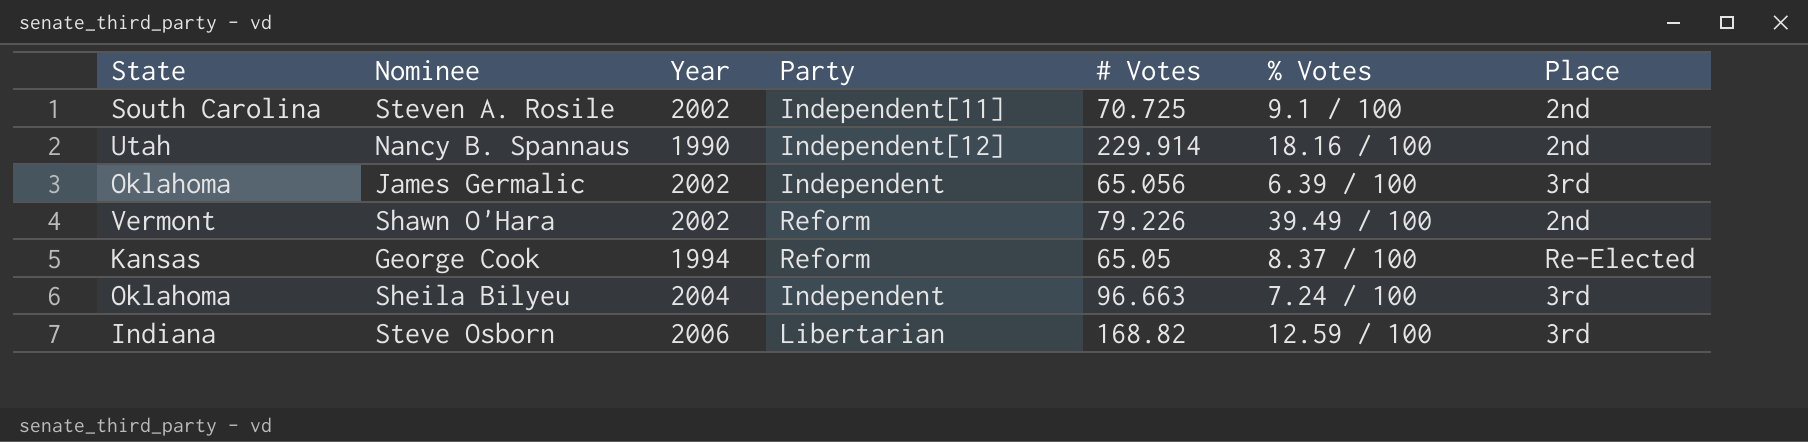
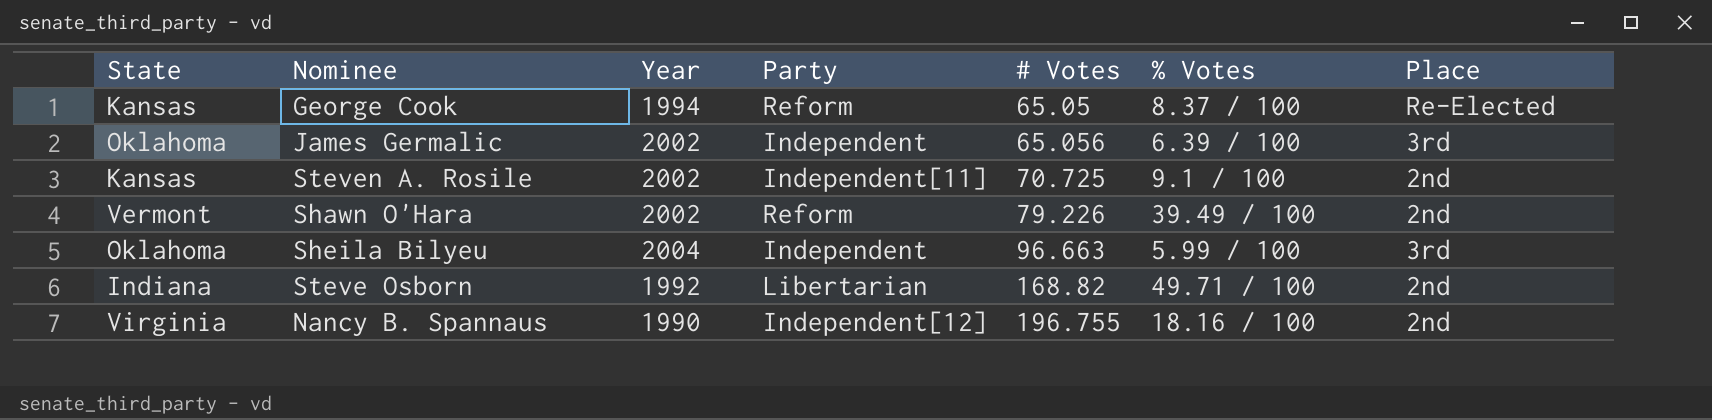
row order: none -> # Votes ascending
Steven A. Rosile | State: South Carolina -> Kansas
Sheila Bilyeu | % Votes: 7.24 / 100 -> 5.99 / 100
Steve Osborn | Year: 2006 -> 1992
Steve Osborn | % Votes: 12.59 / 100 -> 49.71 / 100
Steve Osborn | Place: 3rd -> 2nd
Nancy B. Spannaus | State: Utah -> Virginia
Nancy B. Spannaus | # Votes: 229.914 -> 196.755

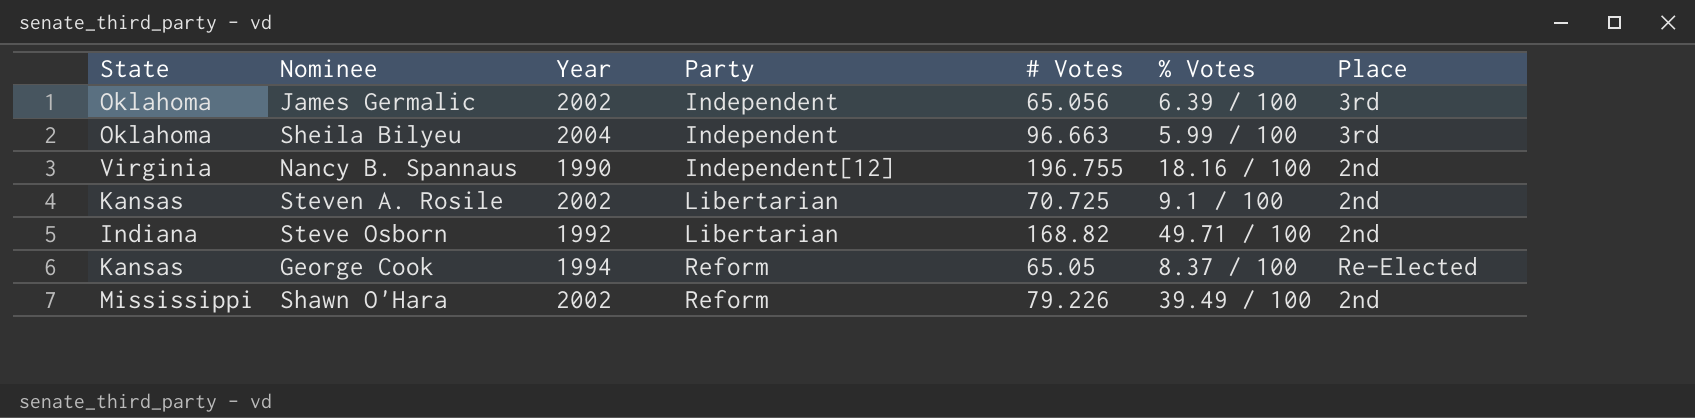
row order: # Votes ascending -> Party ascending
Steven A. Rosile | Party: Independent[11] -> Libertarian
Shawn O'Hara | State: Vermont -> Mississippi

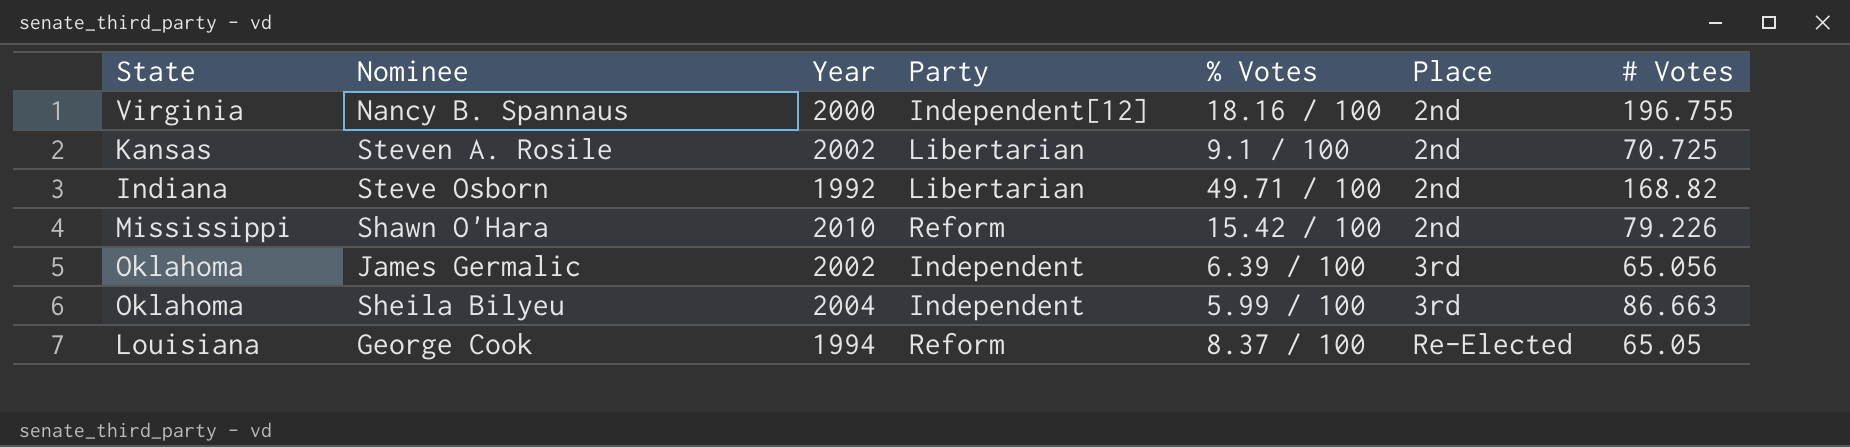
row order: Party ascending -> Place ascending
column # Votes | position: 5 -> 7
Nancy B. Spannaus | Year: 1990 -> 2000
Shawn O'Hara | Year: 2002 -> 2010
Shawn O'Hara | % Votes: 39.49 / 100 -> 15.42 / 100
Sheila Bilyeu | # Votes: 96.663 -> 86.663
George Cook | State: Kansas -> Louisiana

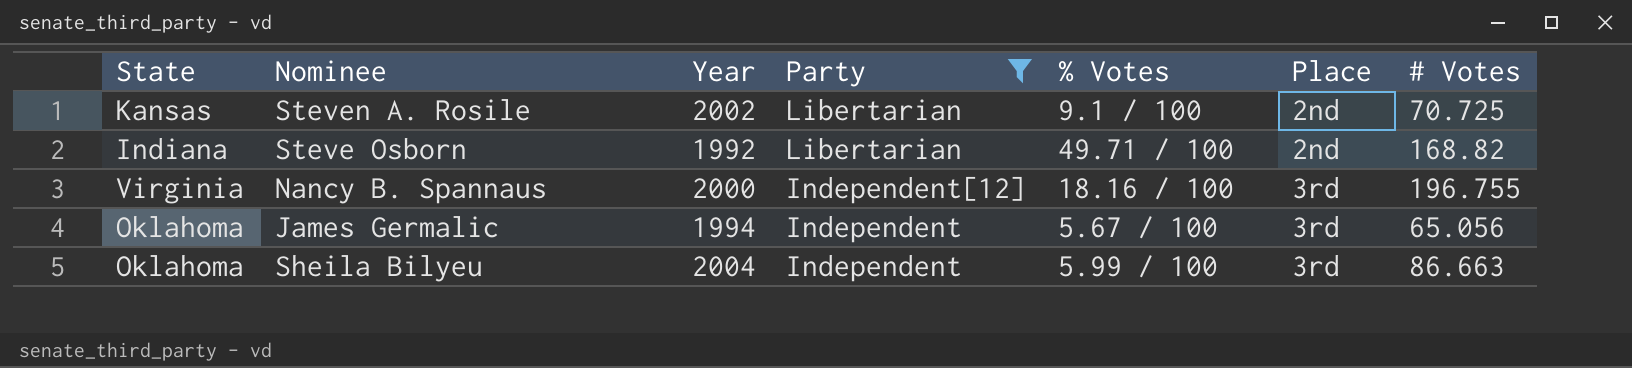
filter: none -> Party != Reform
row order: Place ascending -> Party descending
Nancy B. Spannaus | Place: 2nd -> 3rd
James Germalic | Year: 2002 -> 1994
James Germalic | % Votes: 6.39 / 100 -> 5.67 / 100

